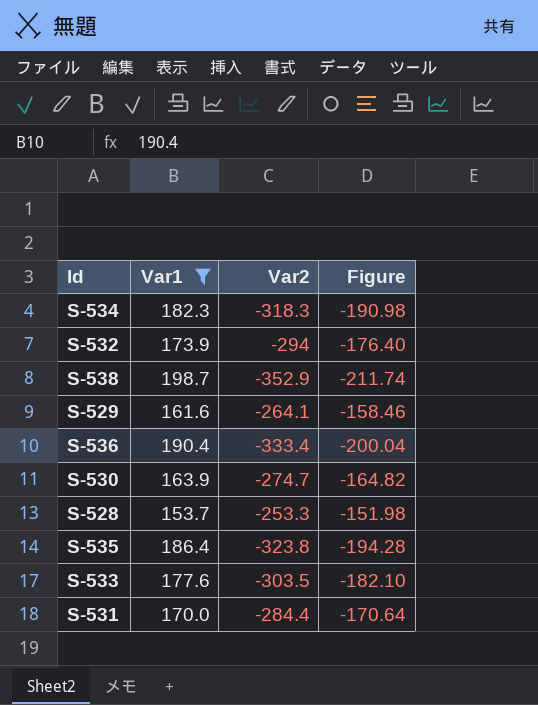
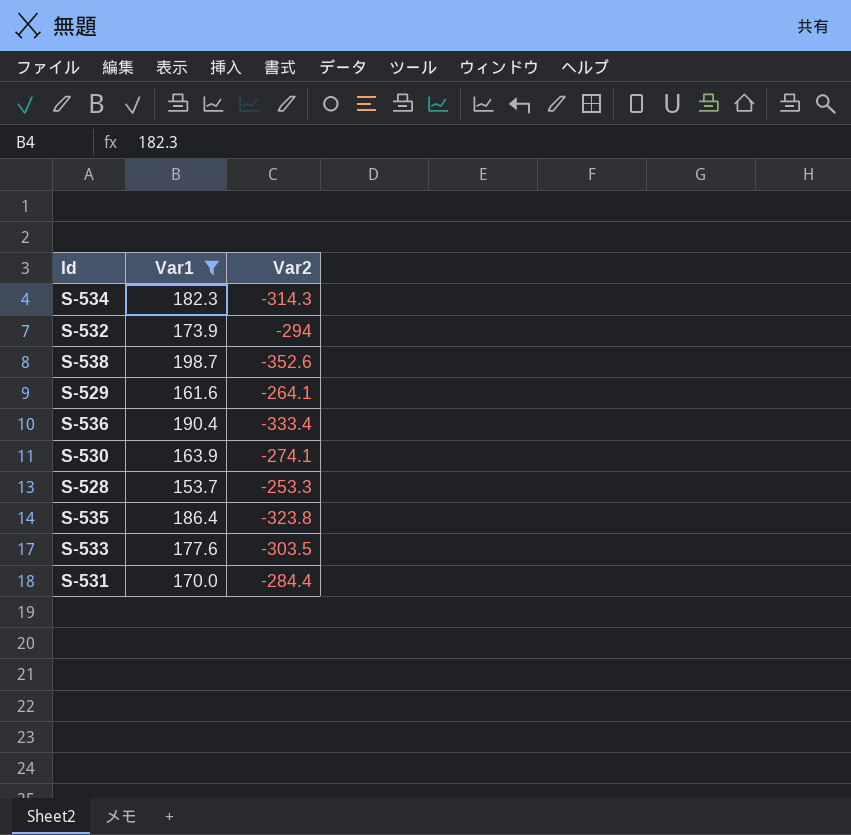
column Figure | formula: [Var2] * 0.6 -> none
S-534 | Var2: -318.3 -> -314.3
S-538 | Var2: -352.9 -> -352.6
S-530 | Var2: -274.7 -> -274.1

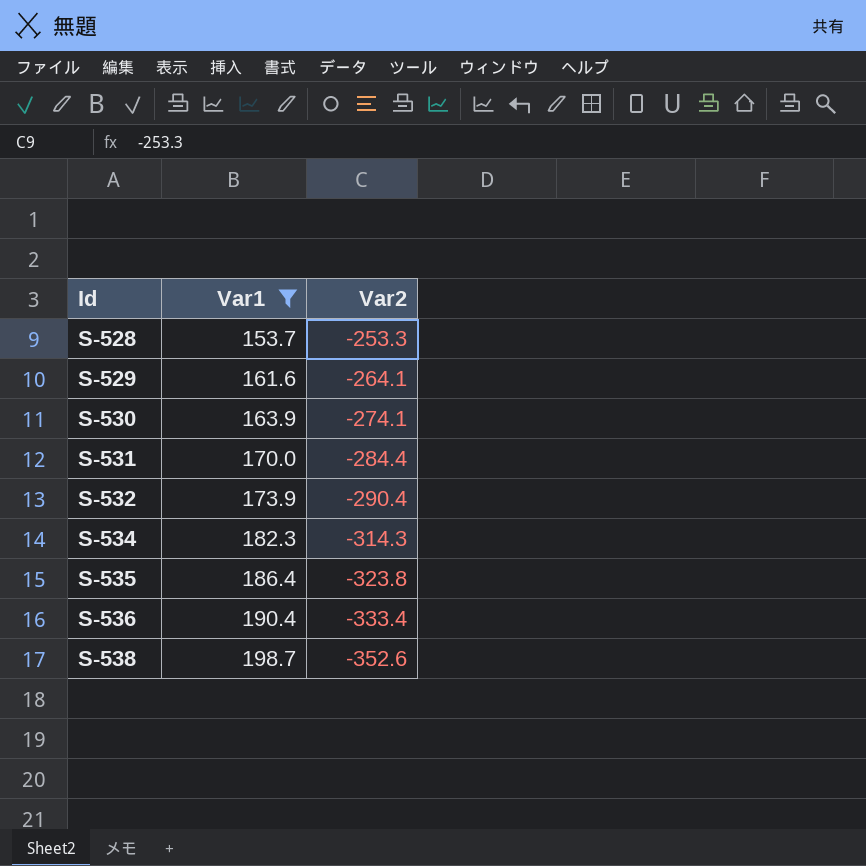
row order: none -> Id ascending
row S-533: 177.6 | -303.5 -> none
S-532 | Var2: -294 -> -290.4

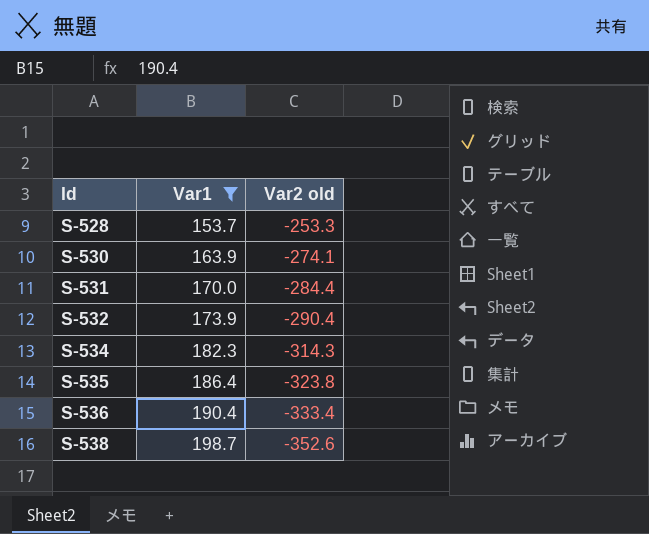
column name: Var2 -> Var2 old
row S-529: 161.6 | -264.1 -> none

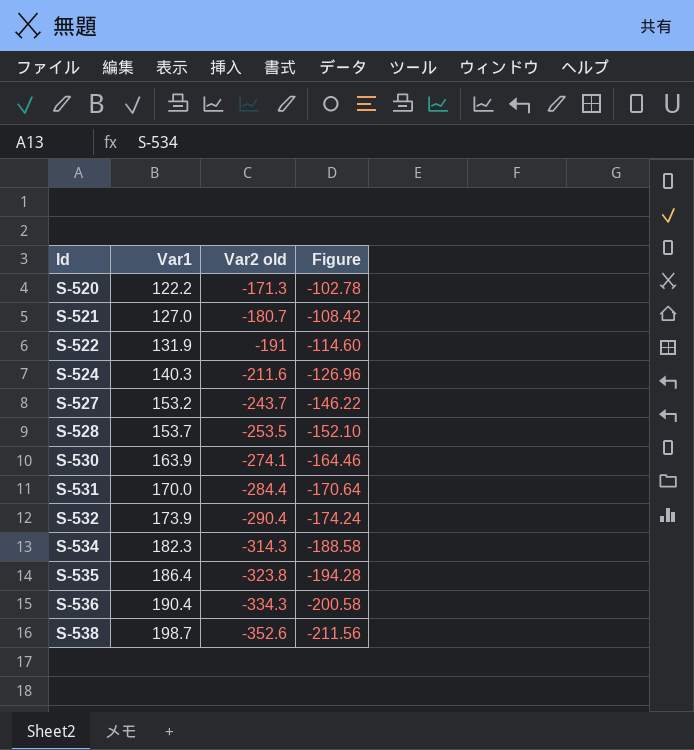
filter: Var1 >= 153.7 -> none
column Figure | formula: none -> [Var2 old] * 0.6
S-528 | Var2 old: -253.3 -> -253.5
S-536 | Var2 old: -333.4 -> -334.3

